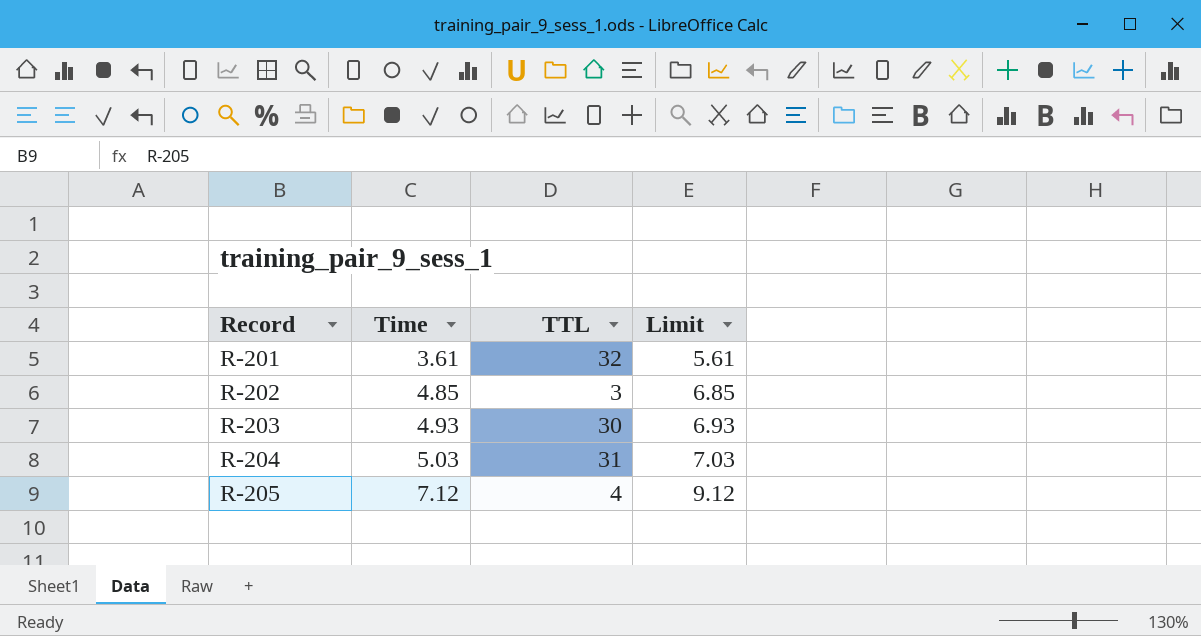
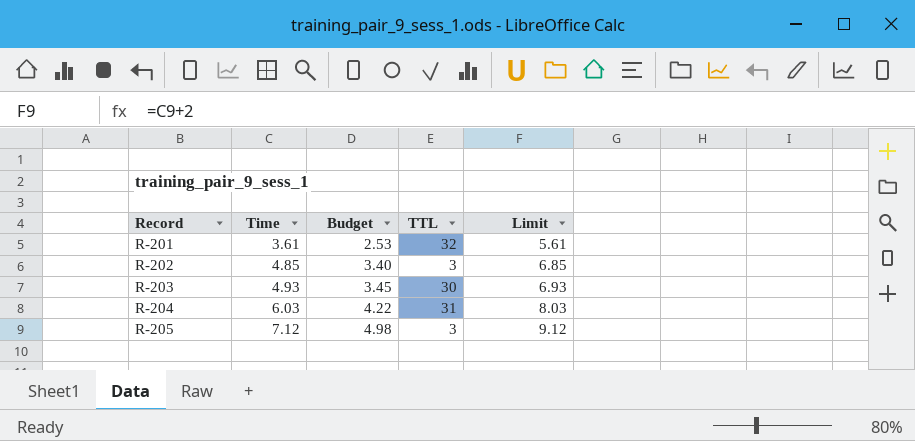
column Budget | formula: none -> [Time] * 0.7
R-204 | Time: 5.03 -> 6.03
R-204 | Limit: 7.03 -> 8.03
R-205 | TTL: 4 -> 3

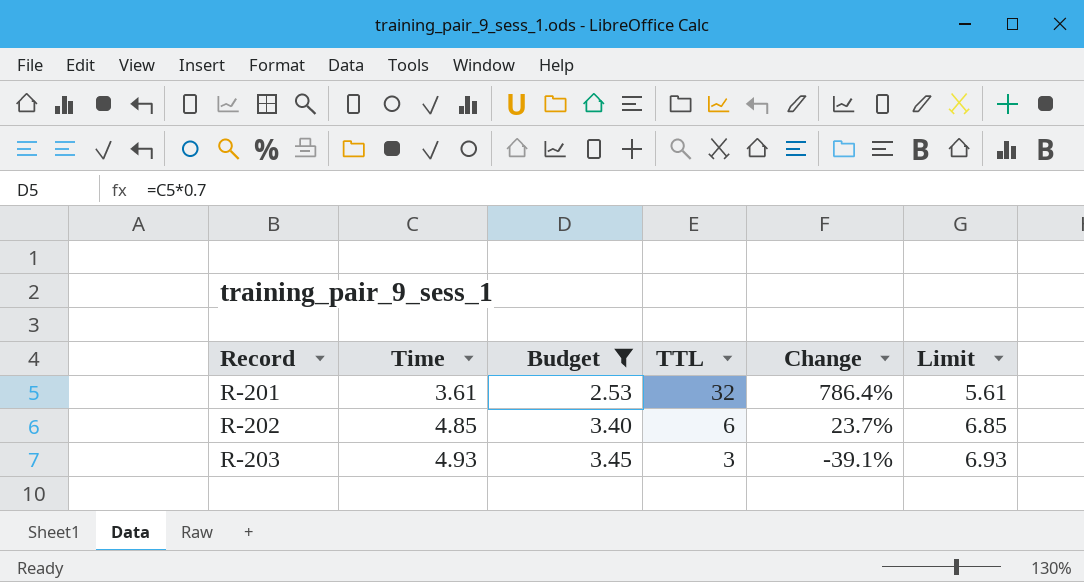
filter: none -> Budget <= 3.45
column Change | formula: none -> ([TTL] - [Time]) / [Time]
R-202 | TTL: 3 -> 6
R-203 | TTL: 30 -> 3

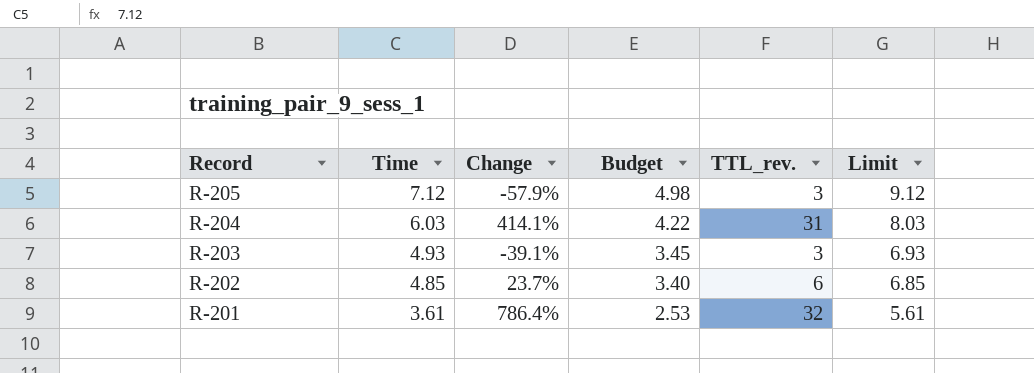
filter: Budget <= 3.45 -> none
row order: Record ascending -> Record descending
column Change | position: 5 -> 3
column name: TTL -> TTL_rev.

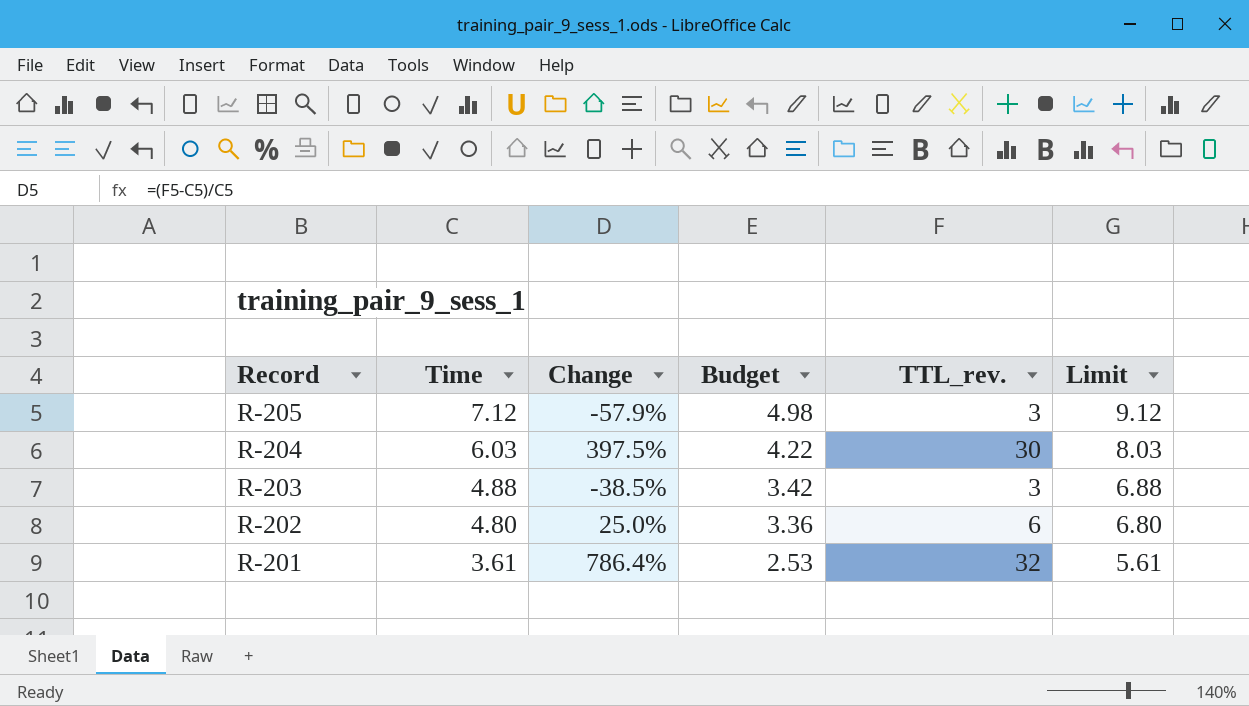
R-204 | Change: 414.1% -> 397.5%
R-204 | TTL_rev.: 31 -> 30
R-203 | Time: 4.93 -> 4.88
R-203 | Change: -39.1% -> -38.5%
R-203 | Budget: 3.45 -> 3.42
R-203 | Limit: 6.93 -> 6.88
R-202 | Time: 4.85 -> 4.80
R-202 | Change: 23.7% -> 25.0%
R-202 | Budget: 3.40 -> 3.36
R-202 | Limit: 6.85 -> 6.80

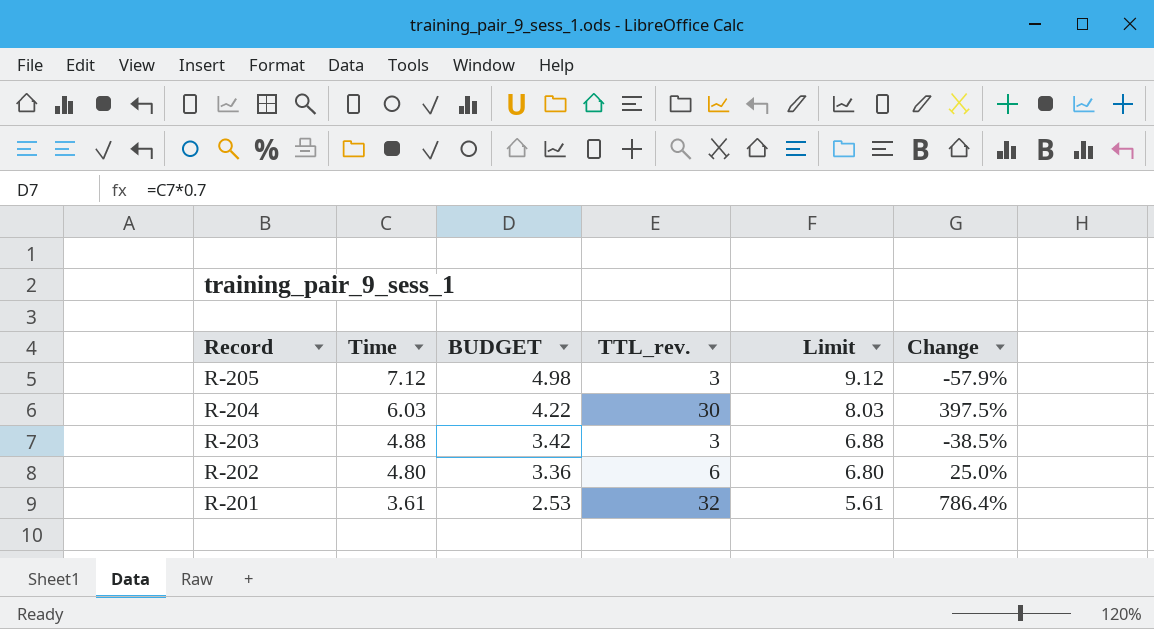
column name: Budget -> BUDGET
column Change | position: 3 -> 6

